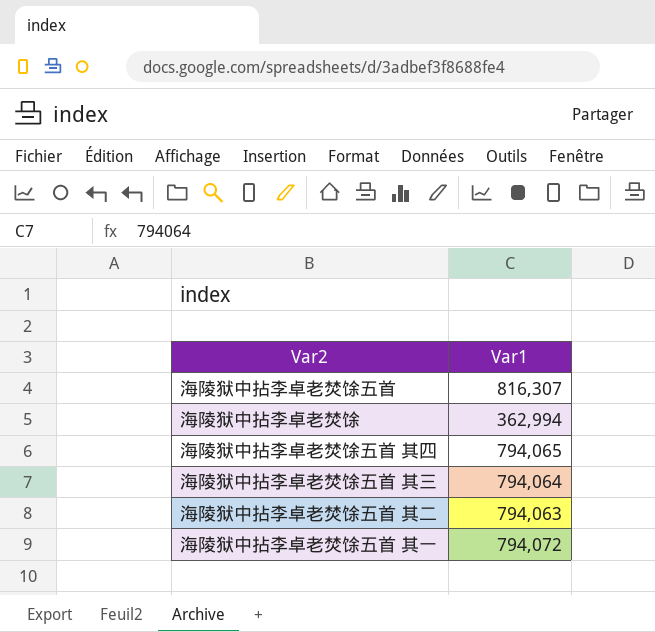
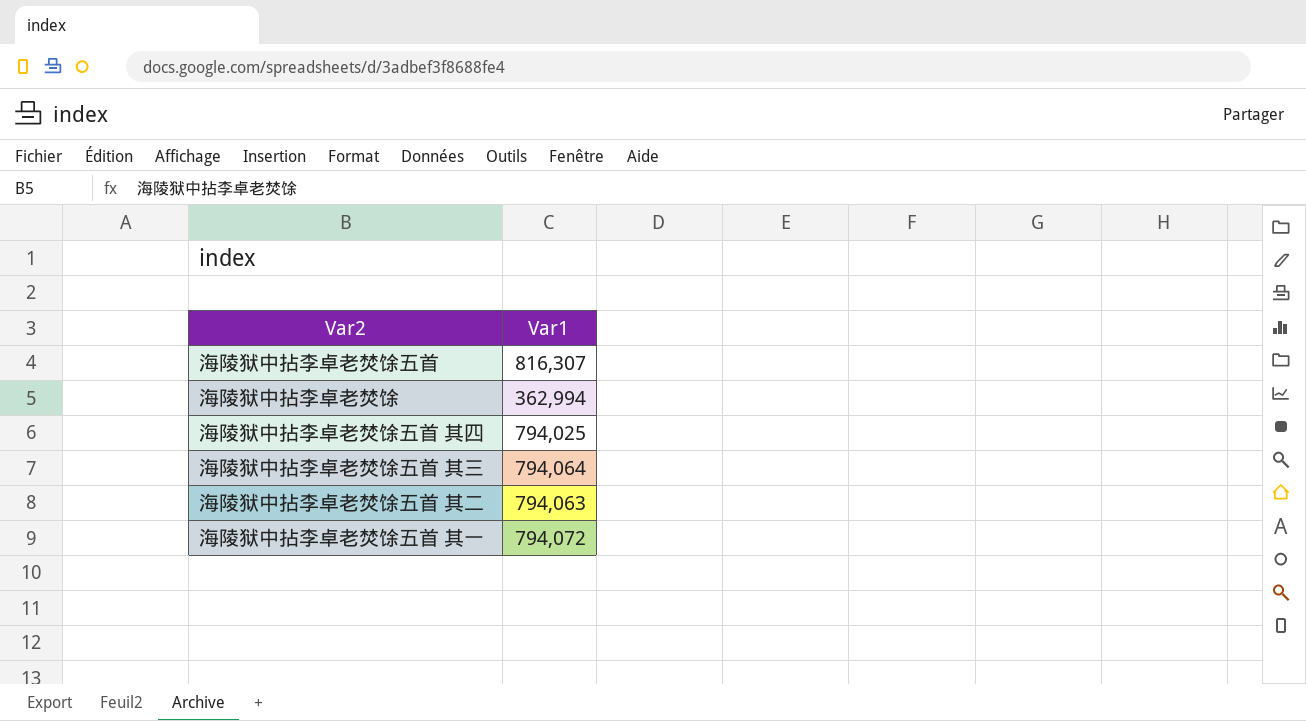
海陵狱中拈李卓老焚馀五首 其四 | Var1: 794,065 -> 794,025

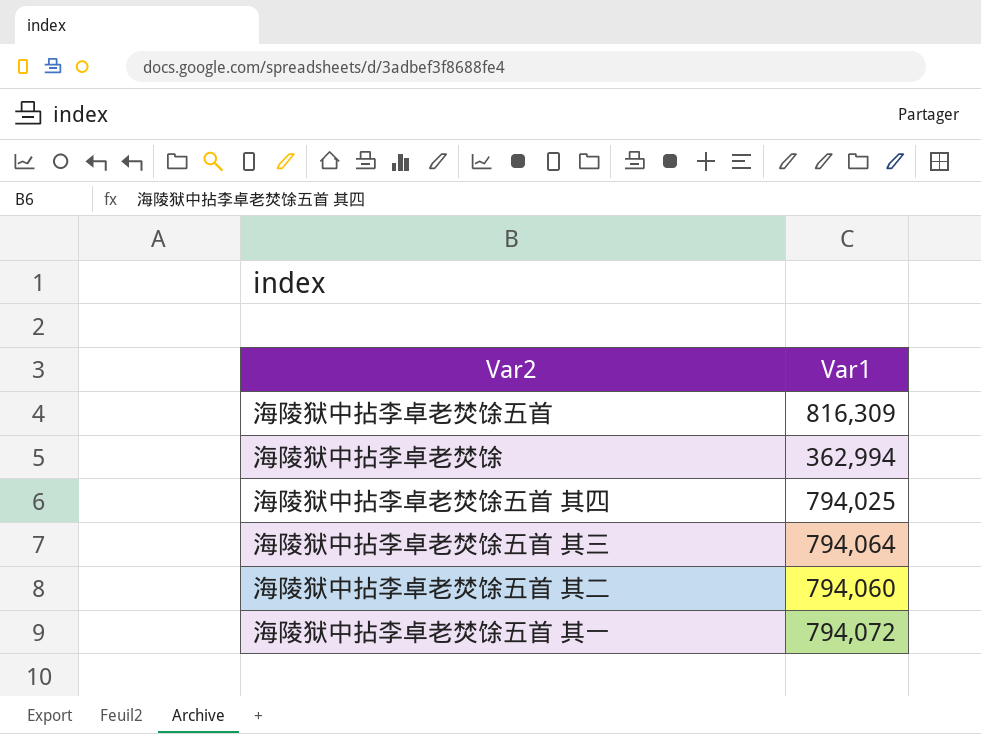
海陵狱中拈李卓老焚馀五首 | Var1: 816,307 -> 816,309
海陵狱中拈李卓老焚馀五首 其二 | Var1: 794,063 -> 794,060

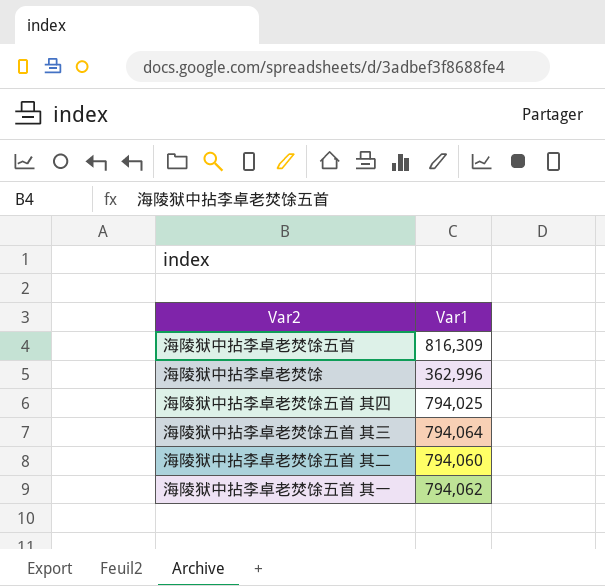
海陵狱中拈李卓老焚馀 | Var1: 362,994 -> 362,996
海陵狱中拈李卓老焚馀五首 其一 | Var1: 794,072 -> 794,062

